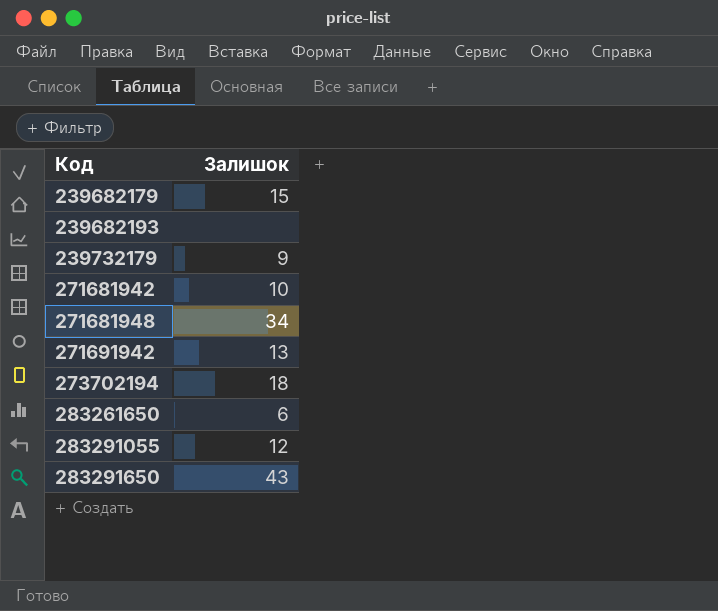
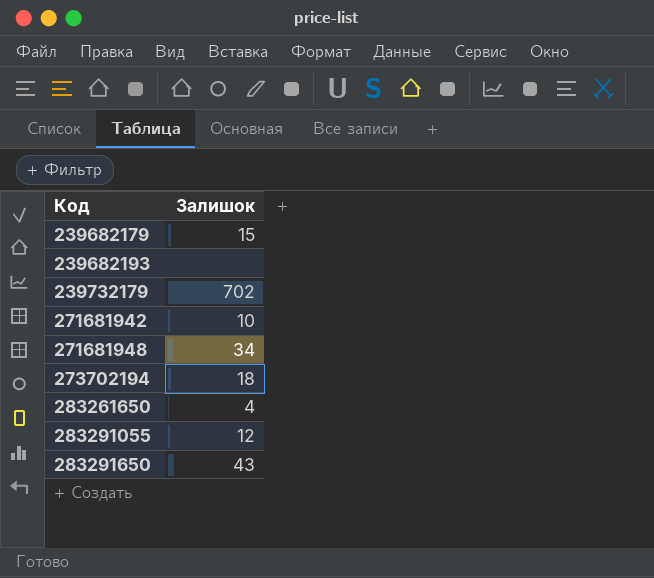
row 271691942: 13 -> none
239732179 | Залишок: 9 -> 702
283261650 | Залишок: 6 -> 4

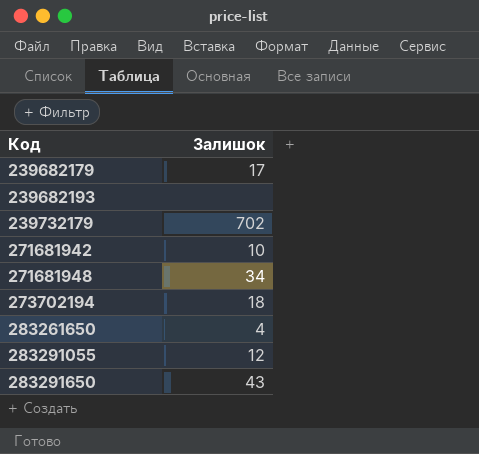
239682179 | Залишок: 15 -> 17

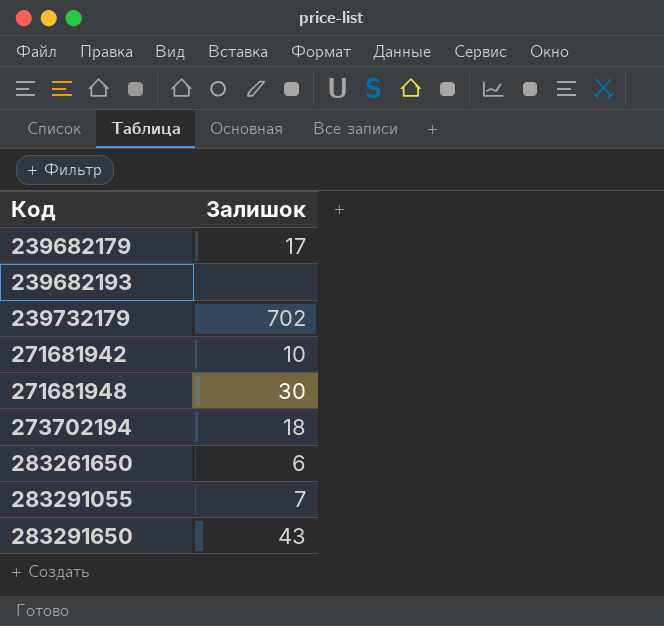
271681948 | Залишок: 34 -> 30
283261650 | Залишок: 4 -> 6
283291055 | Залишок: 12 -> 7

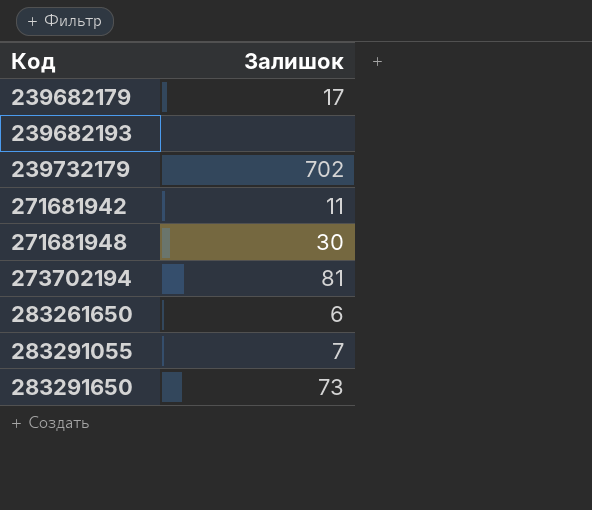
271681942 | Залишок: 10 -> 11
273702194 | Залишок: 18 -> 81
283291650 | Залишок: 43 -> 73

